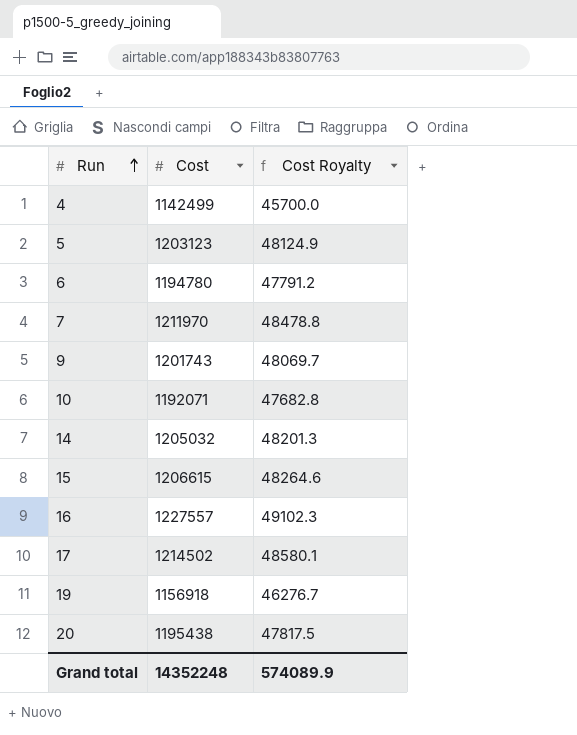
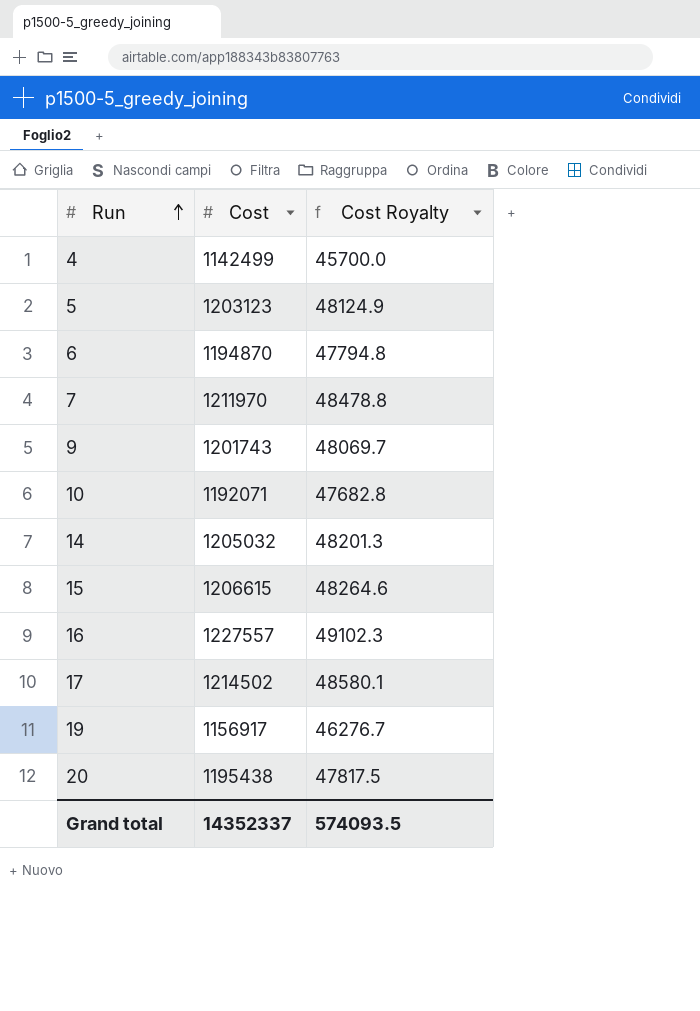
6 | Cost: 1194780 -> 1194870
6 | Cost Royalty: 47791.2 -> 47794.8
19 | Cost: 1156918 -> 1156917
Grand total | Cost: 14352248 -> 14352337
Grand total | Cost Royalty: 574089.9 -> 574093.5

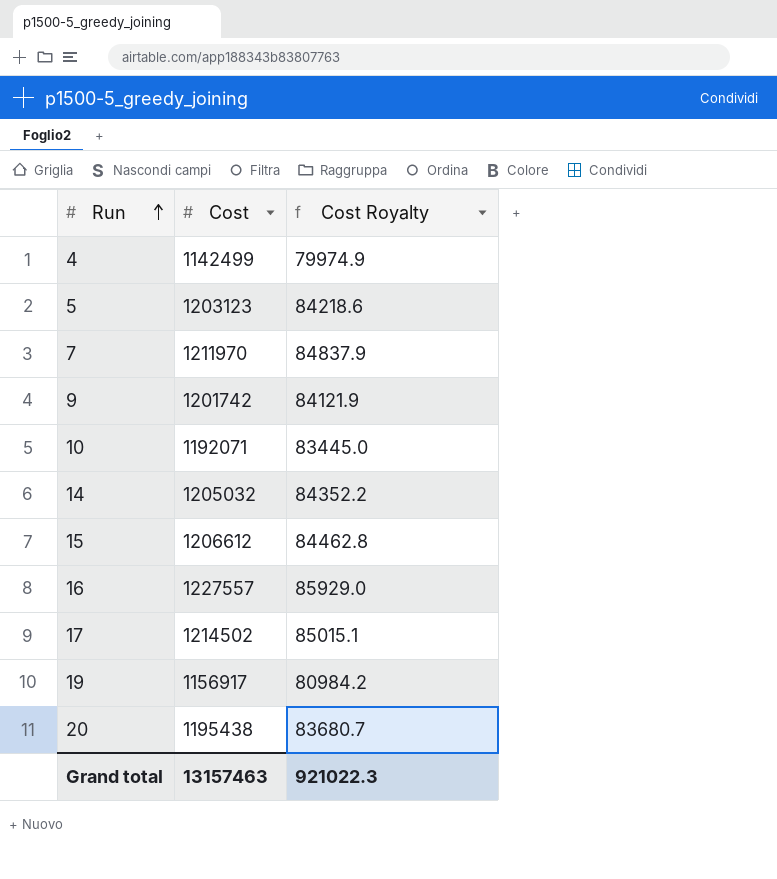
column Cost Royalty | formula: [Cost] * 0.04 -> [Cost] * 0.07
row 6: 1194870 | 47794.8 -> none
9 | Cost: 1201743 -> 1201742
15 | Cost: 1206615 -> 1206612
Grand total | Cost: 14352337 -> 13157463
Grand total | Cost Royalty: 574093.5 -> 921022.3

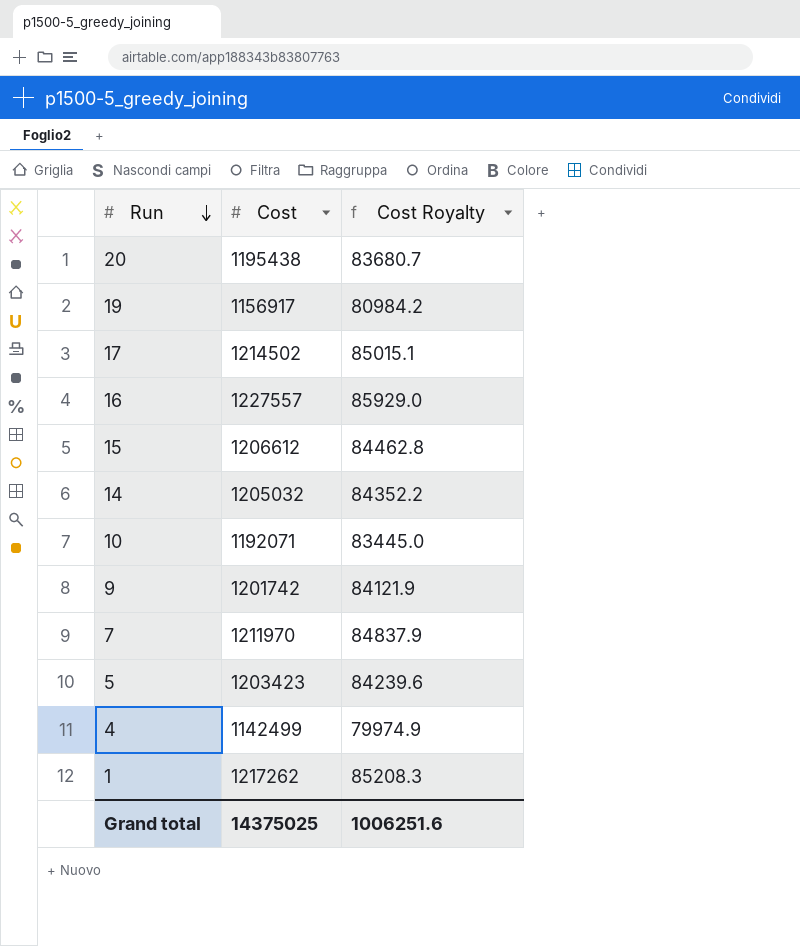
row order: Run ascending -> Run descending
5 | Cost: 1203123 -> 1203423
5 | Cost Royalty: 84218.6 -> 84239.6
row 1: none -> 1217262 | 85208.3
Grand total | Cost: 13157463 -> 14375025
Grand total | Cost Royalty: 921022.3 -> 1006251.6

